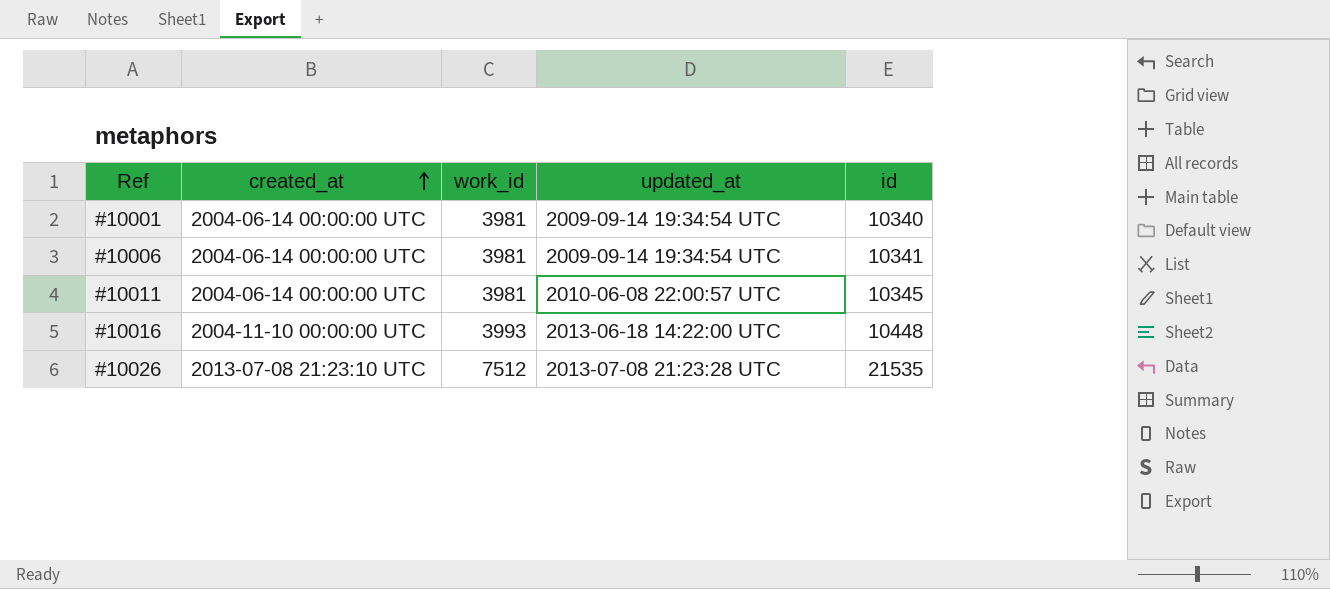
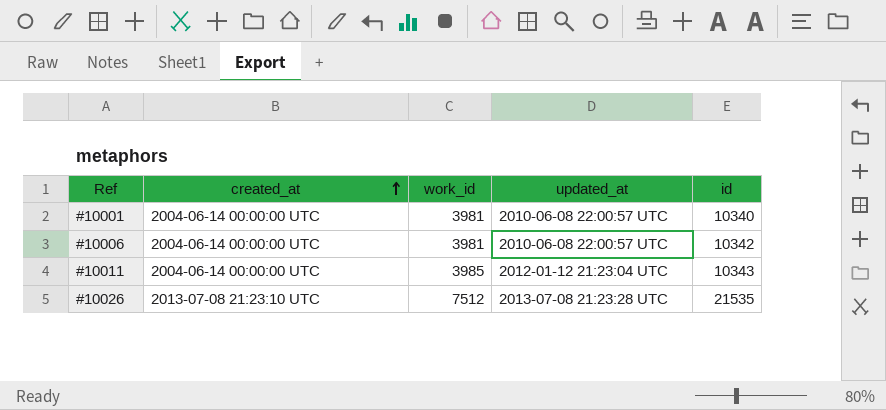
row #10016: 2004-11-10 00:00:00 UTC | 3993 | 2013-06-18 14:22:00 UTC | 10448 -> none
#10001 | updated_at: 2009-09-14 19:34:54 UTC -> 2010-06-08 22:00:57 UTC
#10006 | updated_at: 2009-09-14 19:34:54 UTC -> 2010-06-08 22:00:57 UTC
#10006 | id: 10341 -> 10342
#10011 | work_id: 3981 -> 3985
#10011 | updated_at: 2010-06-08 22:00:57 UTC -> 2012-01-12 21:23:04 UTC
#10011 | id: 10345 -> 10343

